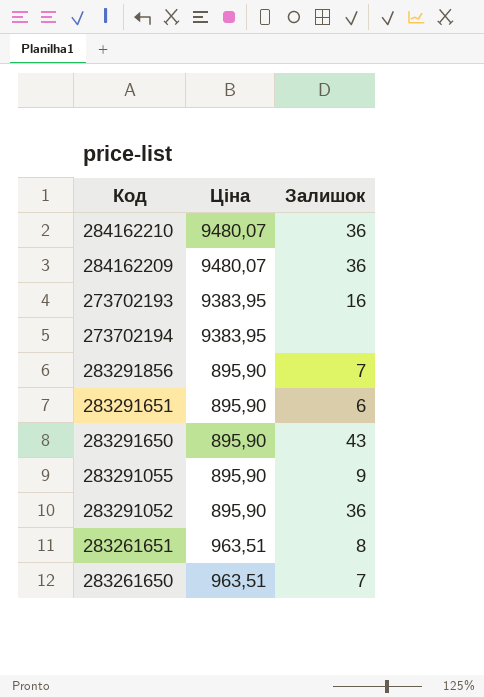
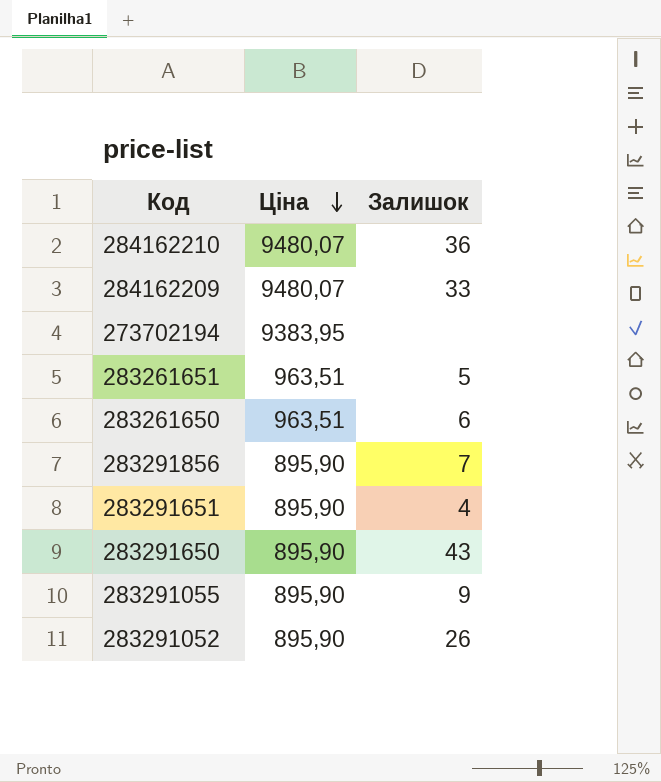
row order: none -> Ціна descending
row 273702193: 9383,95 | 16 -> none
284162209 | Залишок: 36 -> 33
283261651 | Залишок: 8 -> 5
283261650 | Залишок: 7 -> 6
283291651 | Залишок: 6 -> 4
283291052 | Залишок: 36 -> 26

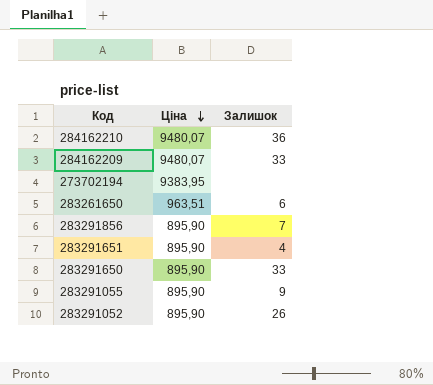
row 283261651: 963,51 | 5 -> none
283291650 | Залишок: 43 -> 33

